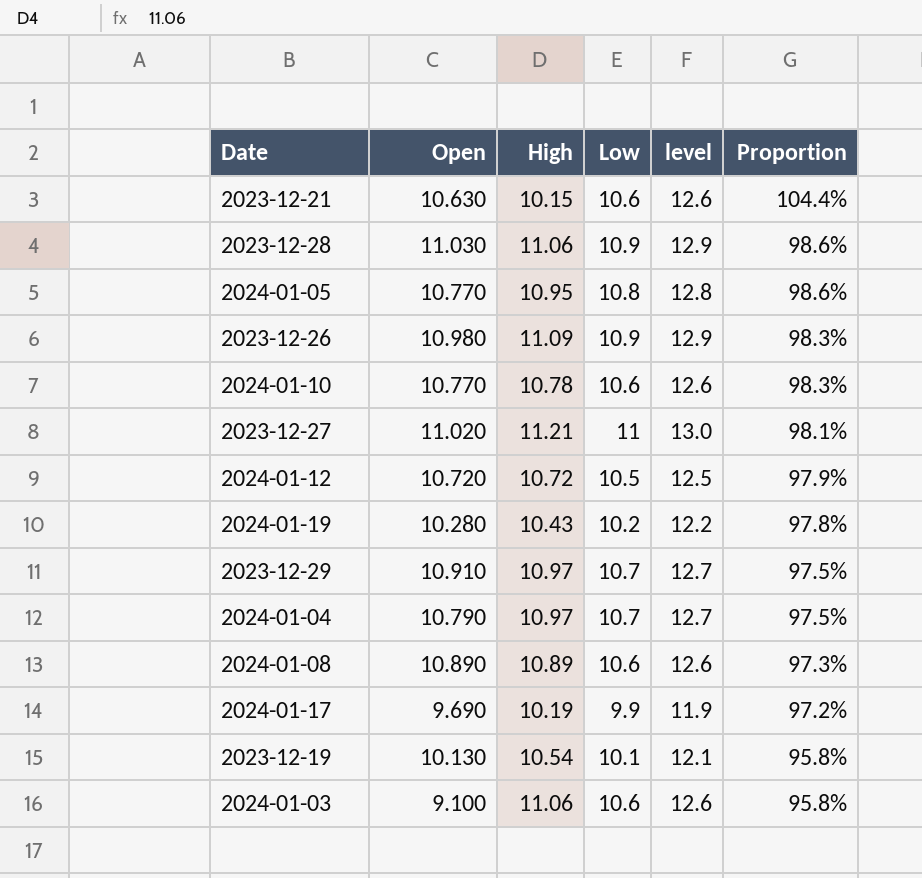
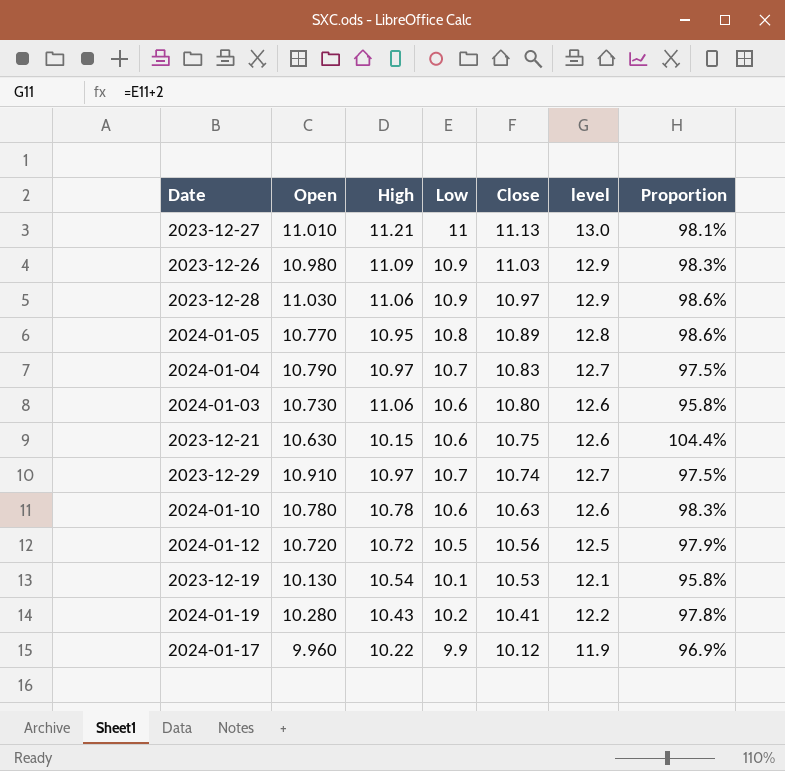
row order: Proportion descending -> Close descending
column Close | position: none -> 5
row 2024-01-08: 10.890 | 10.89 | 10.6 | 12.6 | 97.3% -> none
2023-12-27 | Open: 11.020 -> 11.010
2024-01-03 | Open: 9.100 -> 10.730
2024-01-10 | Open: 10.770 -> 10.780
2024-01-17 | Open: 9.690 -> 9.960
2024-01-17 | High: 10.19 -> 10.22
2024-01-17 | Proportion: 97.2% -> 96.9%

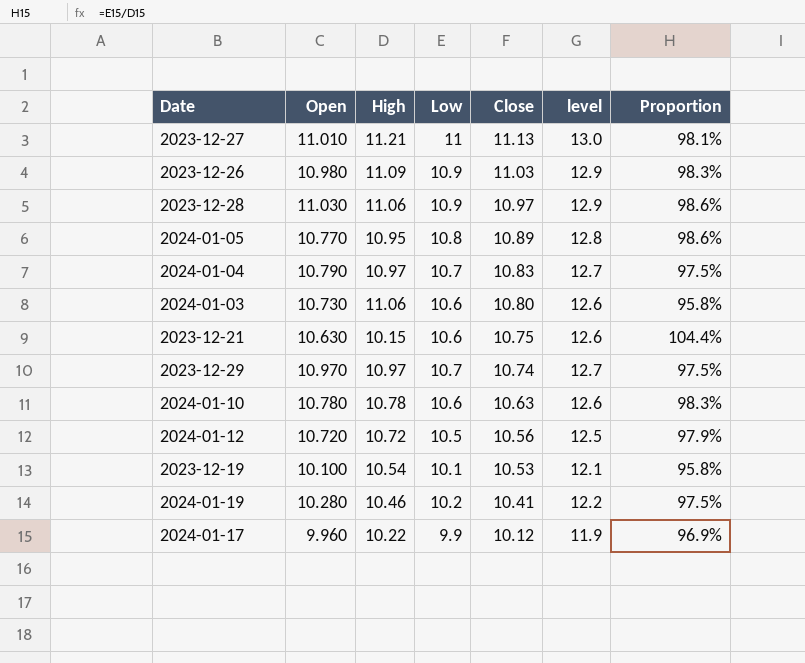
2023-12-29 | Open: 10.910 -> 10.970
2023-12-19 | Open: 10.130 -> 10.100
2024-01-19 | High: 10.43 -> 10.46
2024-01-19 | Proportion: 97.8% -> 97.5%

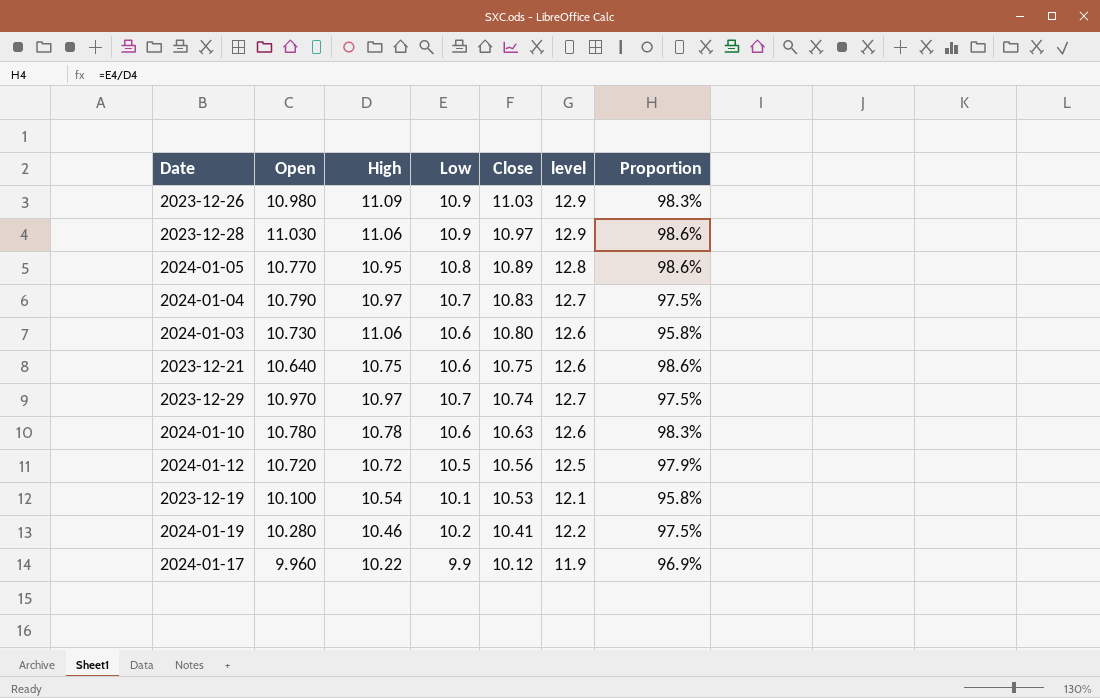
row 2023-12-27: 11.010 | 11.21 | 11 | 11.13 | 13.0 | 98.1% -> none
2023-12-21 | Open: 10.630 -> 10.640
2023-12-21 | High: 10.15 -> 10.75
2023-12-21 | Proportion: 104.4% -> 98.6%

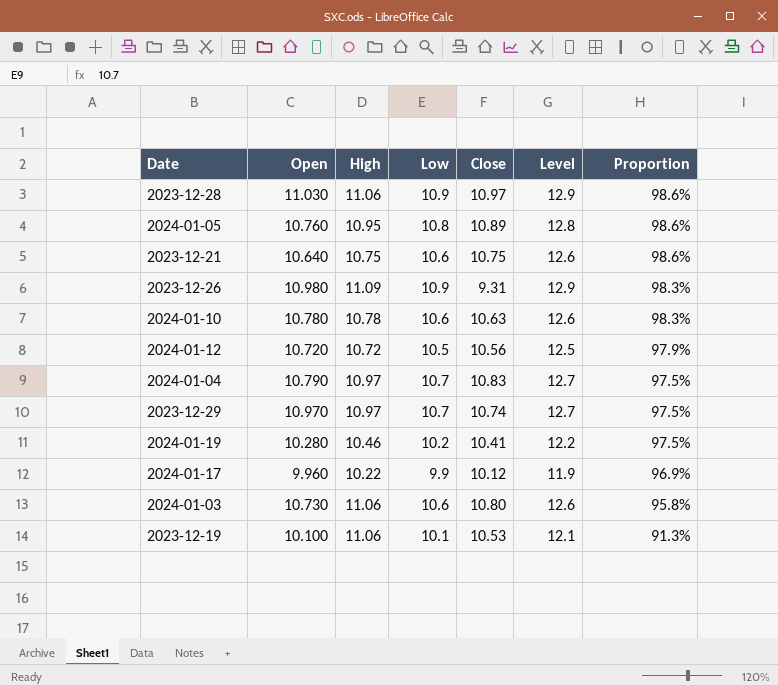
row order: Close descending -> Proportion descending
column name: level -> Level
2024-01-05 | Open: 10.770 -> 10.760
2023-12-26 | Close: 11.03 -> 9.31
2023-12-19 | High: 10.54 -> 11.06
2023-12-19 | Proportion: 95.8% -> 91.3%

